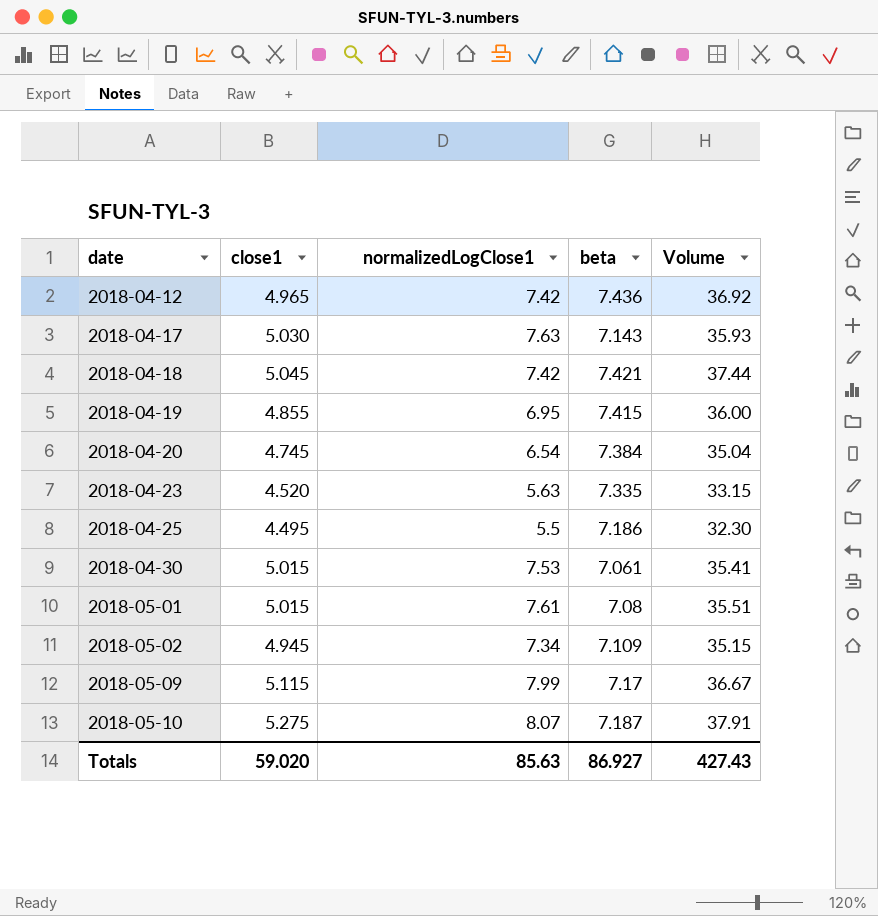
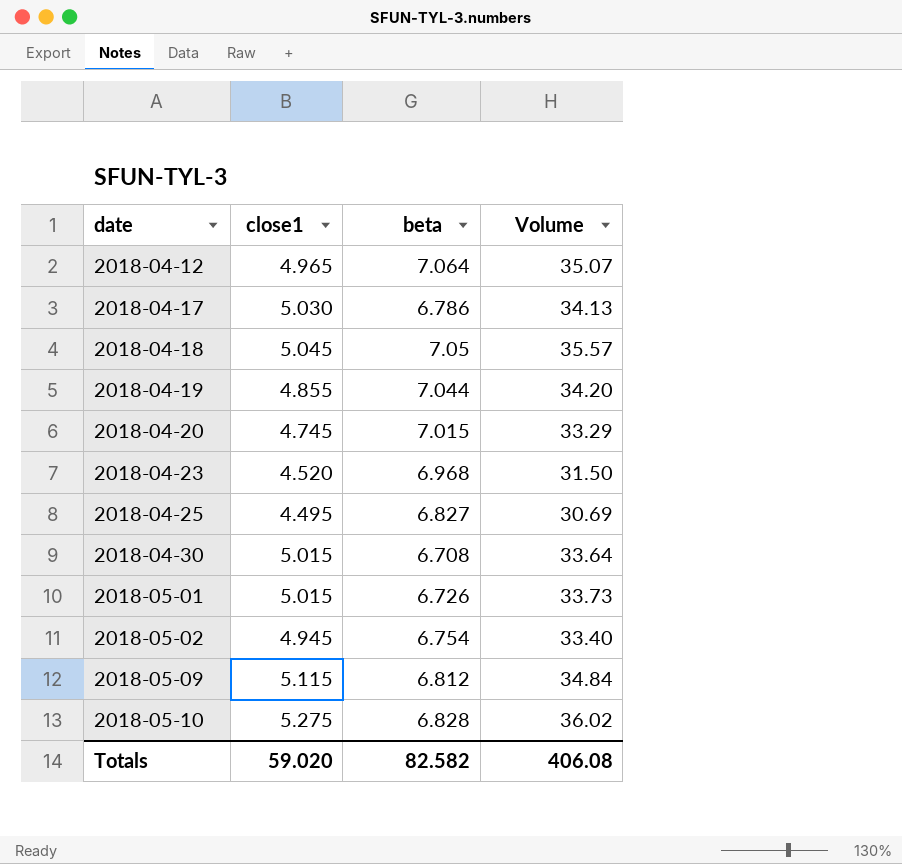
column normalizedLogClose1 | position: 3 -> none
2018-04-12 | beta: 7.436 -> 7.064
2018-04-12 | Volume: 36.92 -> 35.07
2018-04-17 | beta: 7.143 -> 6.786
2018-04-17 | Volume: 35.93 -> 34.13
2018-04-18 | beta: 7.421 -> 7.05
2018-04-18 | Volume: 37.44 -> 35.57
2018-04-19 | beta: 7.415 -> 7.044
2018-04-19 | Volume: 36.00 -> 34.20
2018-04-20 | beta: 7.384 -> 7.015
2018-04-20 | Volume: 35.04 -> 33.29
2018-04-23 | beta: 7.335 -> 6.968
2018-04-23 | Volume: 33.15 -> 31.50
2018-04-25 | beta: 7.186 -> 6.827
2018-04-25 | Volume: 32.30 -> 30.69
2018-04-30 | beta: 7.061 -> 6.708
2018-04-30 | Volume: 35.41 -> 33.64
2018-05-01 | beta: 7.08 -> 6.726
2018-05-01 | Volume: 35.51 -> 33.73
2018-05-02 | beta: 7.109 -> 6.754
2018-05-02 | Volume: 35.15 -> 33.40
2018-05-09 | beta: 7.17 -> 6.812
2018-05-09 | Volume: 36.67 -> 34.84
2018-05-10 | beta: 7.187 -> 6.828
2018-05-10 | Volume: 37.91 -> 36.02
Totals | beta: 86.927 -> 82.582
Totals | Volume: 427.43 -> 406.08

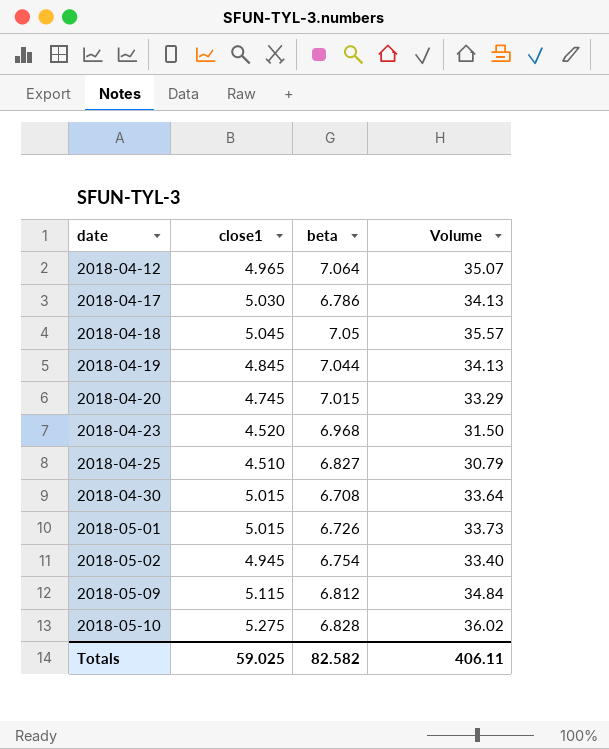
2018-04-19 | close1: 4.855 -> 4.845
2018-04-19 | Volume: 34.20 -> 34.13
2018-04-25 | close1: 4.495 -> 4.510
2018-04-25 | Volume: 30.69 -> 30.79
Totals | close1: 59.020 -> 59.025
Totals | Volume: 406.08 -> 406.11

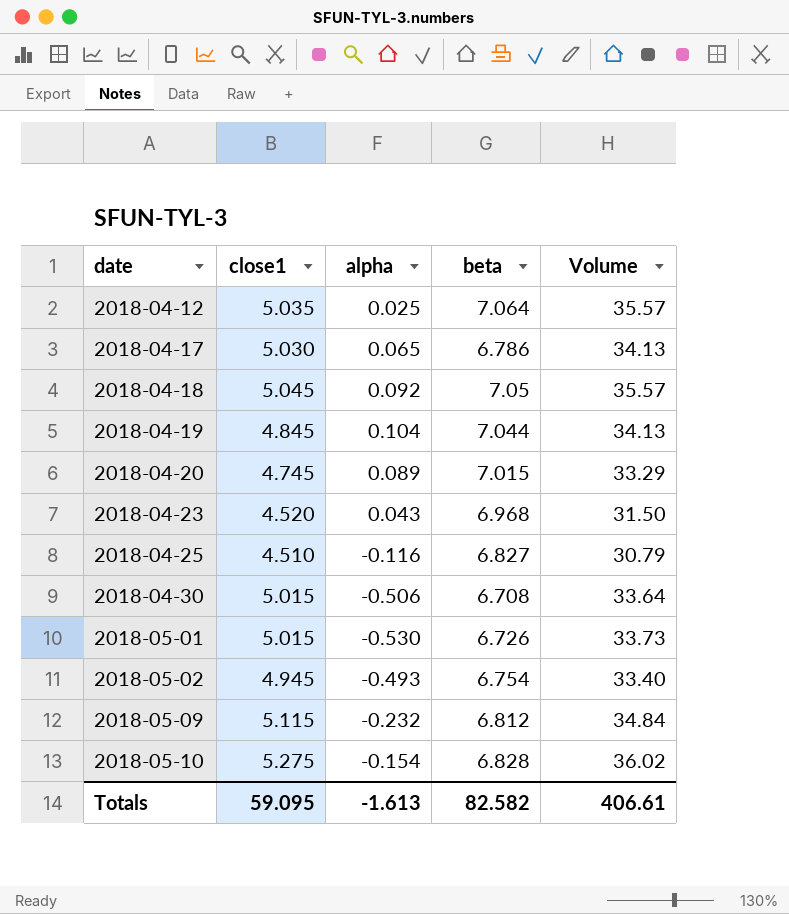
column alpha | position: none -> 3
2018-04-12 | close1: 4.965 -> 5.035
2018-04-12 | Volume: 35.07 -> 35.57
Totals | close1: 59.025 -> 59.095
Totals | Volume: 406.11 -> 406.61

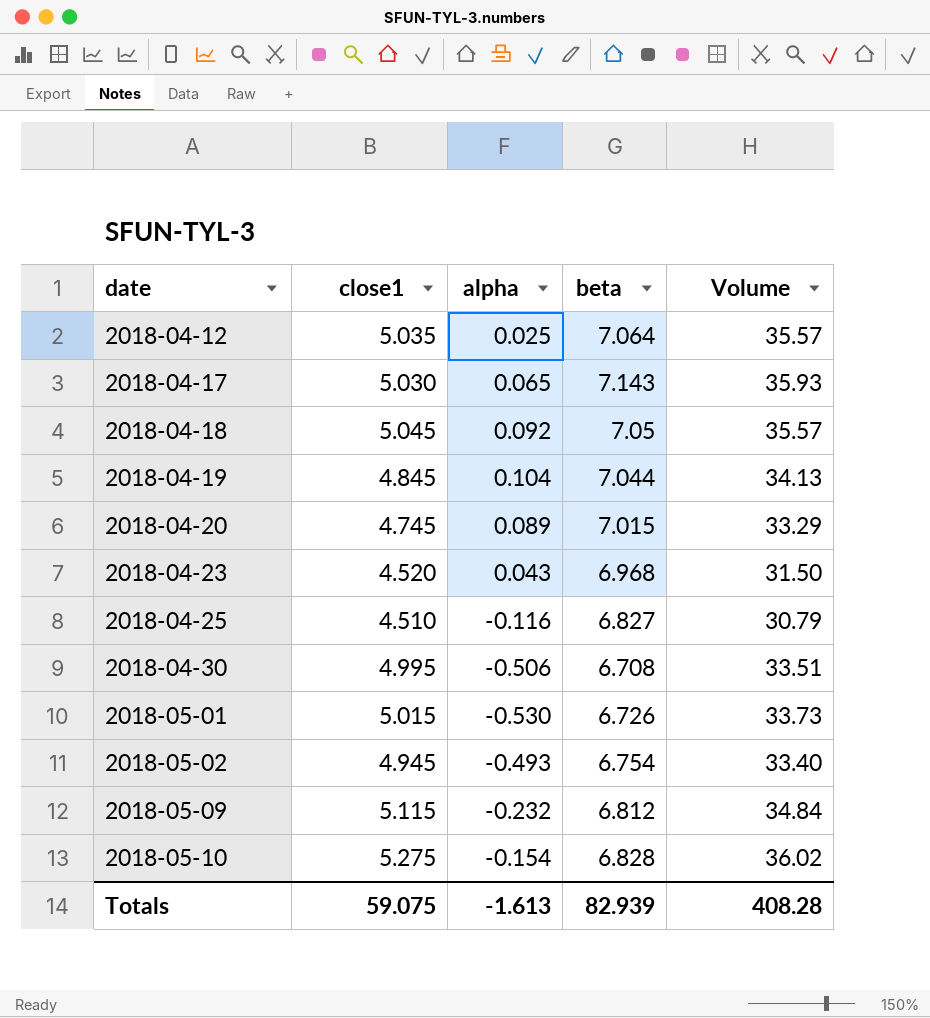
2018-04-17 | beta: 6.786 -> 7.143
2018-04-17 | Volume: 34.13 -> 35.93
2018-04-30 | close1: 5.015 -> 4.995
2018-04-30 | Volume: 33.64 -> 33.51
Totals | close1: 59.095 -> 59.075
Totals | beta: 82.582 -> 82.939
Totals | Volume: 406.61 -> 408.28

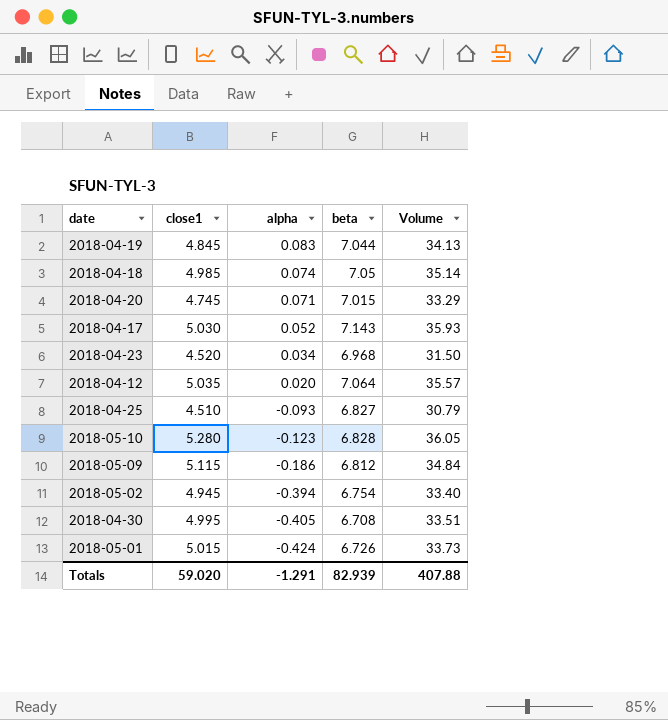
row order: date ascending -> alpha descending
2018-04-19 | alpha: 0.104 -> 0.083
2018-04-18 | close1: 5.045 -> 4.985
2018-04-18 | alpha: 0.092 -> 0.074
2018-04-18 | Volume: 35.57 -> 35.14
2018-04-20 | alpha: 0.089 -> 0.071
2018-04-17 | alpha: 0.065 -> 0.052
2018-04-23 | alpha: 0.043 -> 0.034
2018-04-12 | alpha: 0.025 -> 0.020
2018-04-25 | alpha: -0.116 -> -0.093
2018-05-10 | close1: 5.275 -> 5.280
2018-05-10 | alpha: -0.154 -> -0.123
2018-05-10 | Volume: 36.02 -> 36.05
2018-05-09 | alpha: -0.232 -> -0.186
2018-05-02 | alpha: -0.493 -> -0.394
2018-04-30 | alpha: -0.506 -> -0.405
2018-05-01 | alpha: -0.530 -> -0.424
Totals | close1: 59.075 -> 59.020
Totals | alpha: -1.613 -> -1.291
Totals | Volume: 408.28 -> 407.88

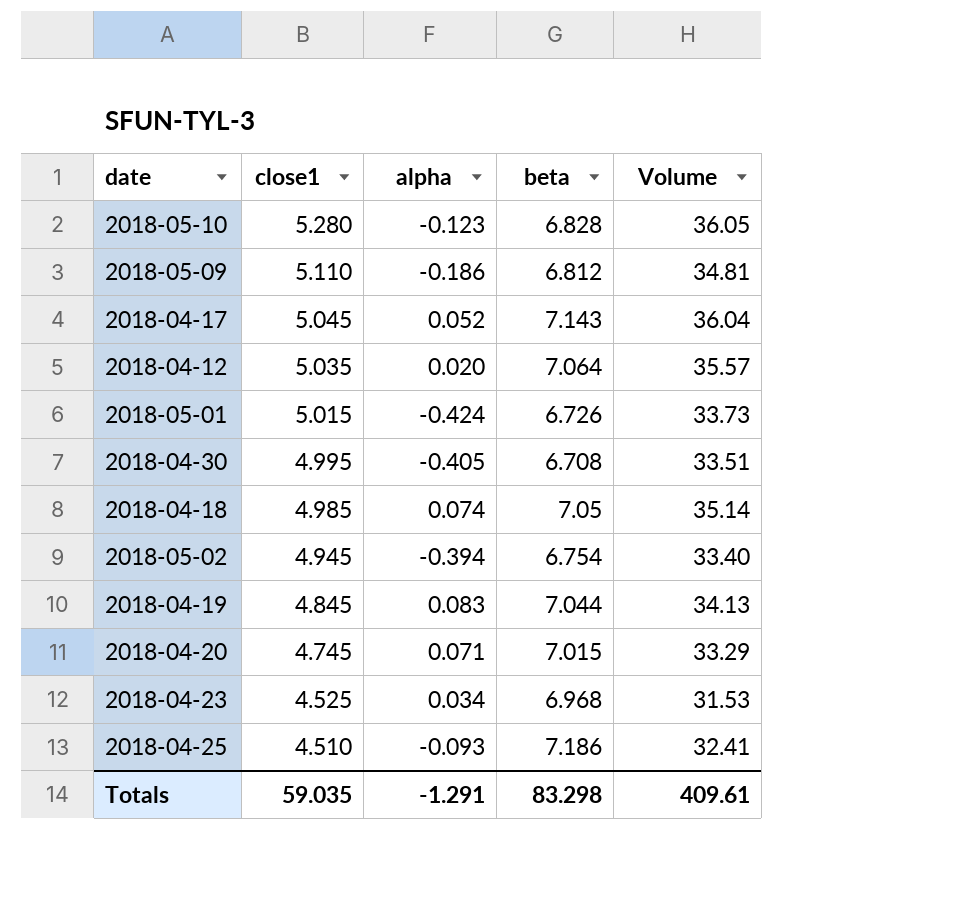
row order: alpha descending -> close1 descending
2018-05-09 | close1: 5.115 -> 5.110
2018-05-09 | Volume: 34.84 -> 34.81
2018-04-17 | close1: 5.030 -> 5.045
2018-04-17 | Volume: 35.93 -> 36.04
2018-04-23 | close1: 4.520 -> 4.525
2018-04-23 | Volume: 31.50 -> 31.53
2018-04-25 | beta: 6.827 -> 7.186
2018-04-25 | Volume: 30.79 -> 32.41
Totals | close1: 59.020 -> 59.035
Totals | beta: 82.939 -> 83.298
Totals | Volume: 407.88 -> 409.61

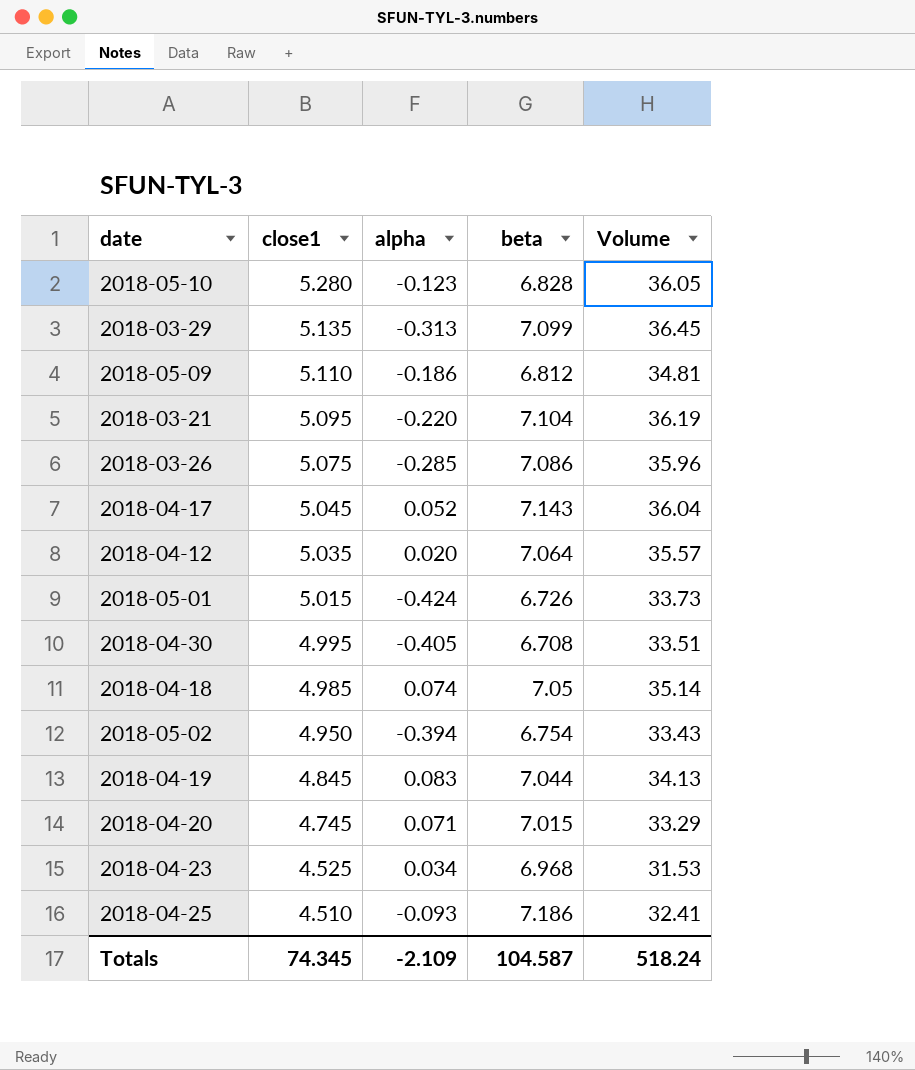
row 2018-03-29: none -> 5.135 | -0.313 | 7.099 | 36.45
row 2018-03-21: none -> 5.095 | -0.220 | 7.104 | 36.19
row 2018-03-26: none -> 5.075 | -0.285 | 7.086 | 35.96
2018-05-02 | close1: 4.945 -> 4.950
2018-05-02 | Volume: 33.40 -> 33.43
Totals | close1: 59.035 -> 74.345
Totals | alpha: -1.291 -> -2.109
Totals | beta: 83.298 -> 104.587
Totals | Volume: 409.61 -> 518.24

